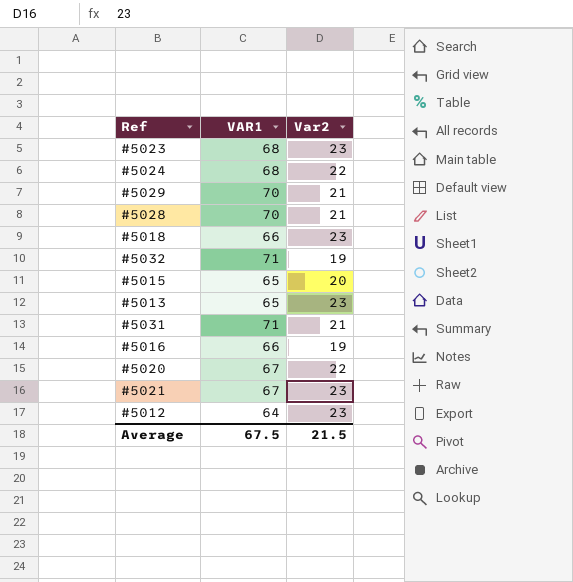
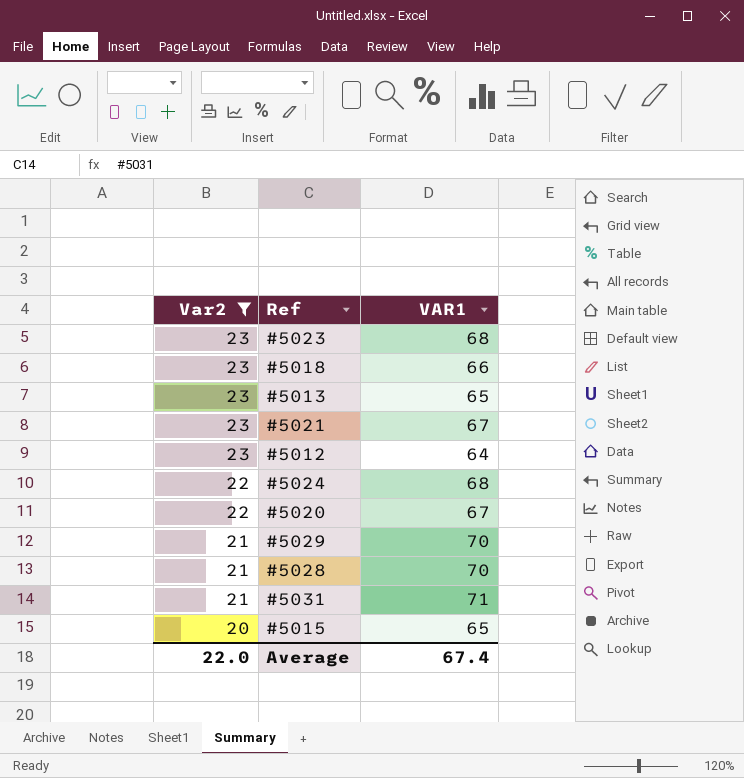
filter: none -> Var2 != 19
row order: none -> Var2 descending
column Var2 | position: 3 -> 1
Average | Var2: 21.5 -> 22.0
Average | VAR1: 67.5 -> 67.4

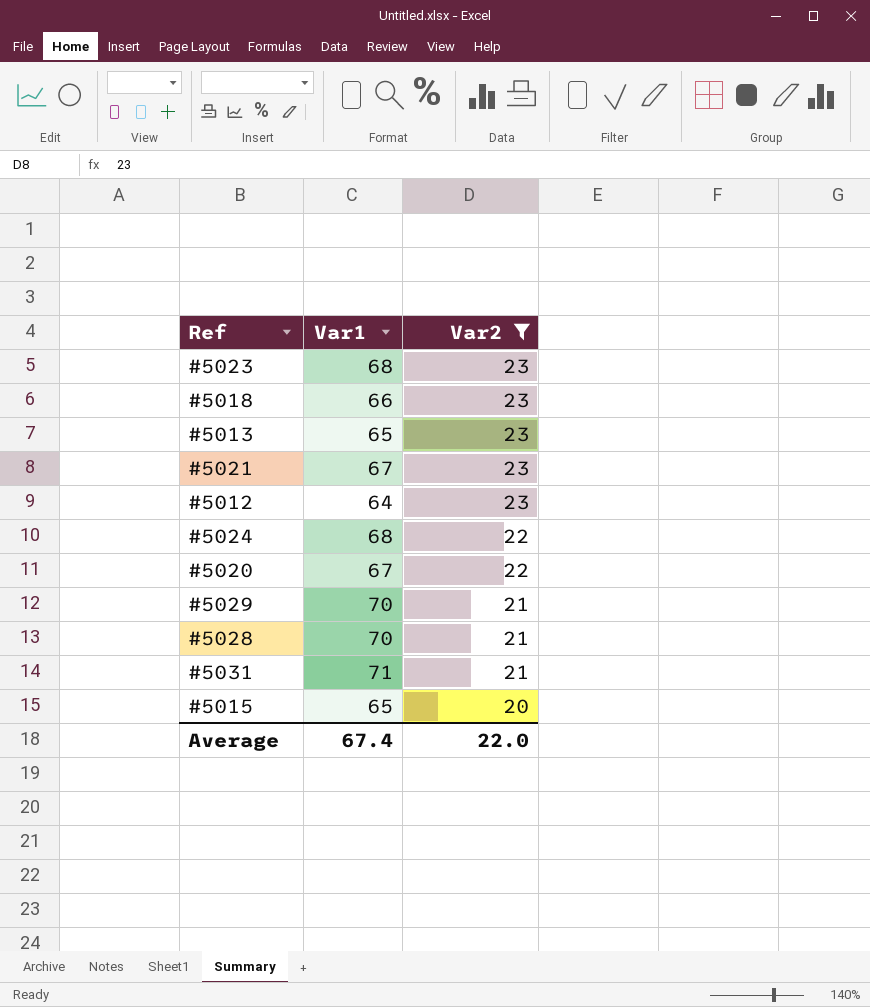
column name: VAR1 -> Var1
column Var2 | position: 1 -> 3

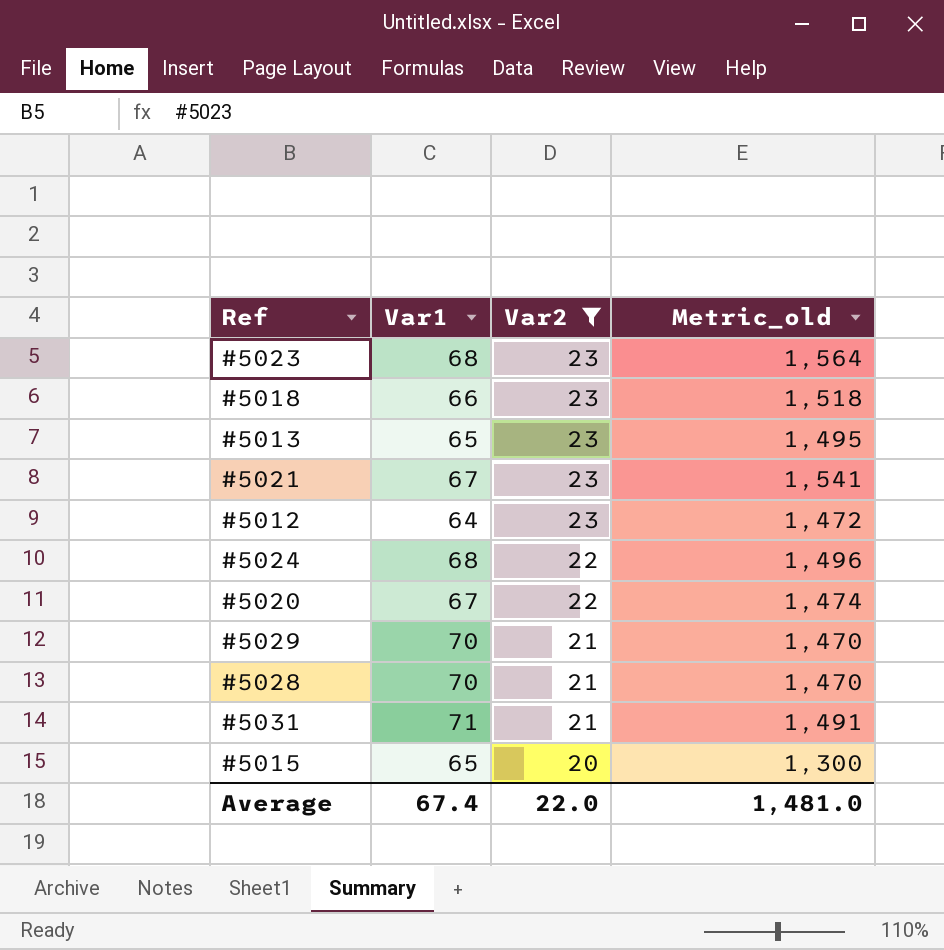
column Metric_old | formula: none -> [Var1] * [Var2]

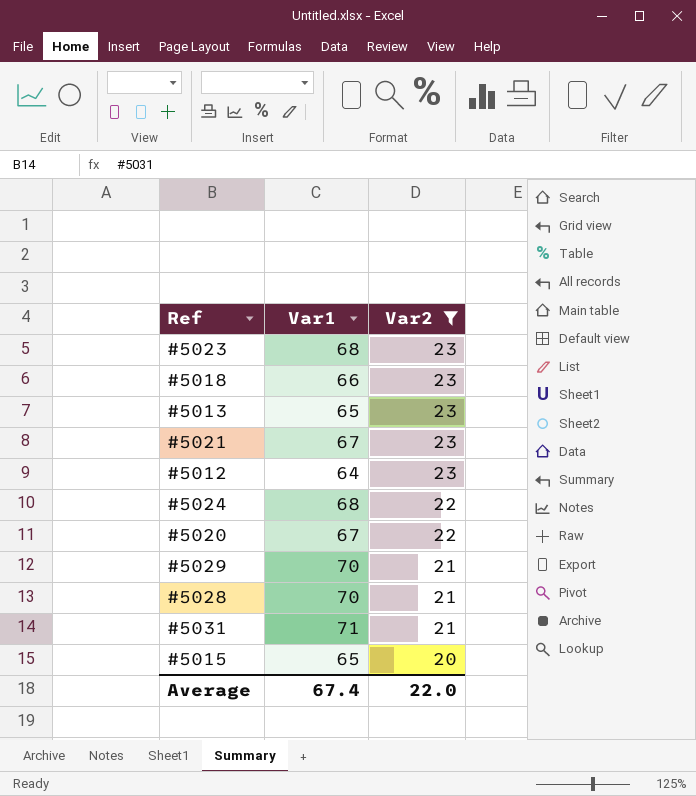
column Metric_old | formula: [Var1] * [Var2] -> none

